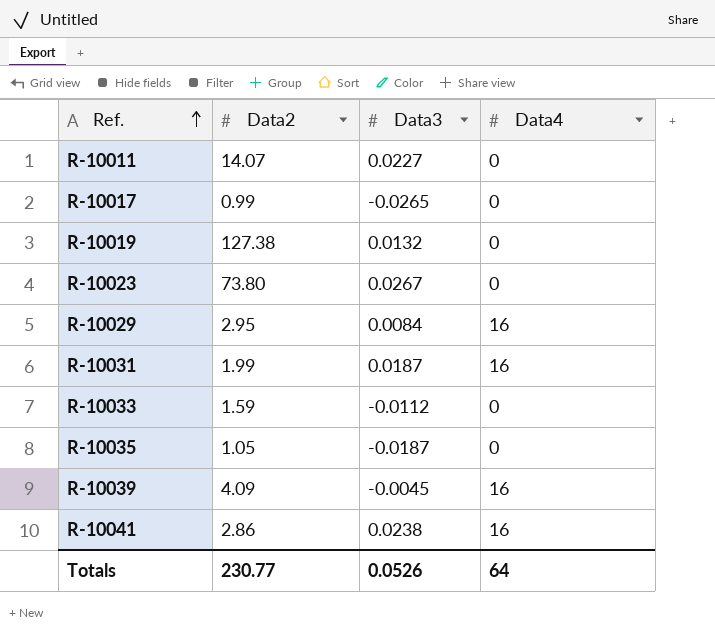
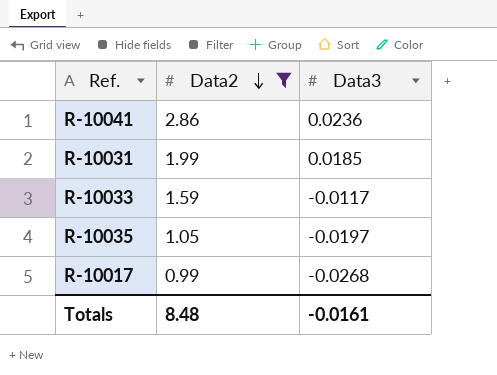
filter: none -> Data2 <= 2.86
row order: Ref. ascending -> Data2 descending
column Data4 | position: 4 -> none
R-10041 | Data3: 0.0238 -> 0.0236
R-10031 | Data3: 0.0187 -> 0.0185
R-10033 | Data3: -0.0112 -> -0.0117
R-10035 | Data3: -0.0187 -> -0.0197
R-10017 | Data3: -0.0265 -> -0.0268
Totals | Data2: 230.77 -> 8.48
Totals | Data3: 0.0526 -> -0.0161

